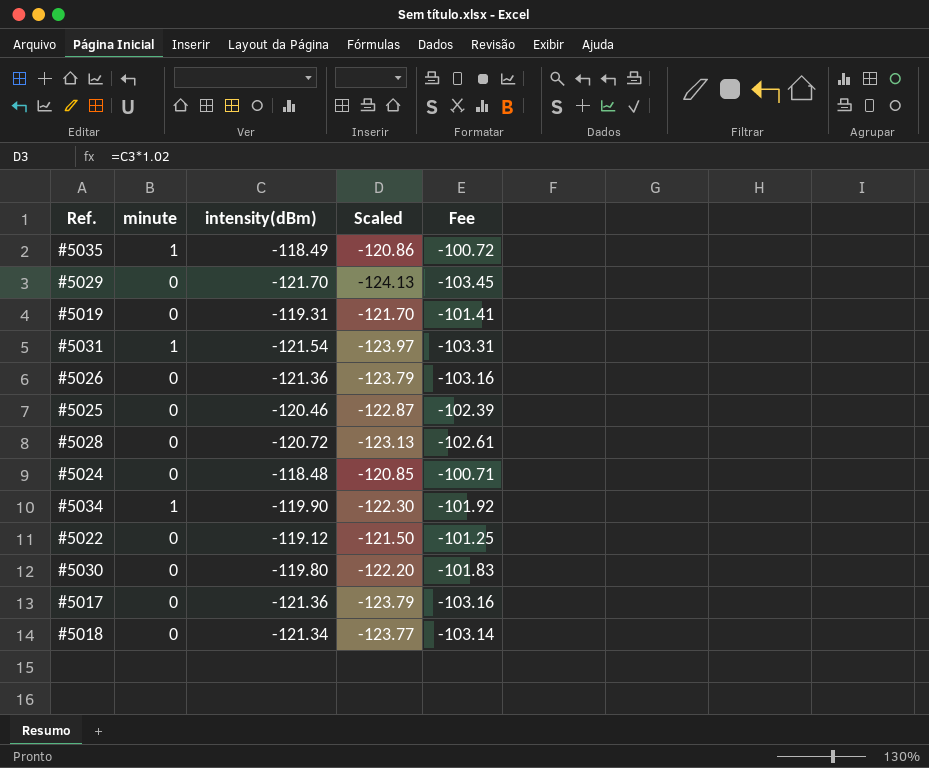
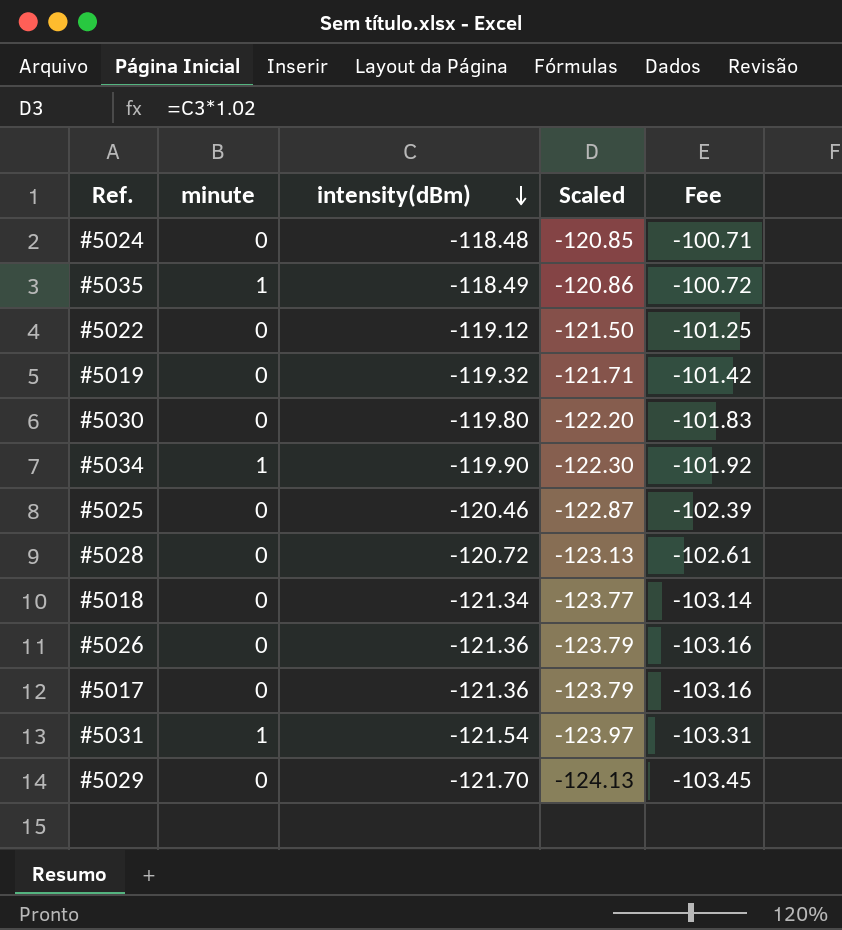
row order: none -> intensity(dBm) descending
#5019 | intensity(dBm): -119.31 -> -119.32
#5019 | Scaled: -121.70 -> -121.71
#5019 | Fee: -101.41 -> -101.42

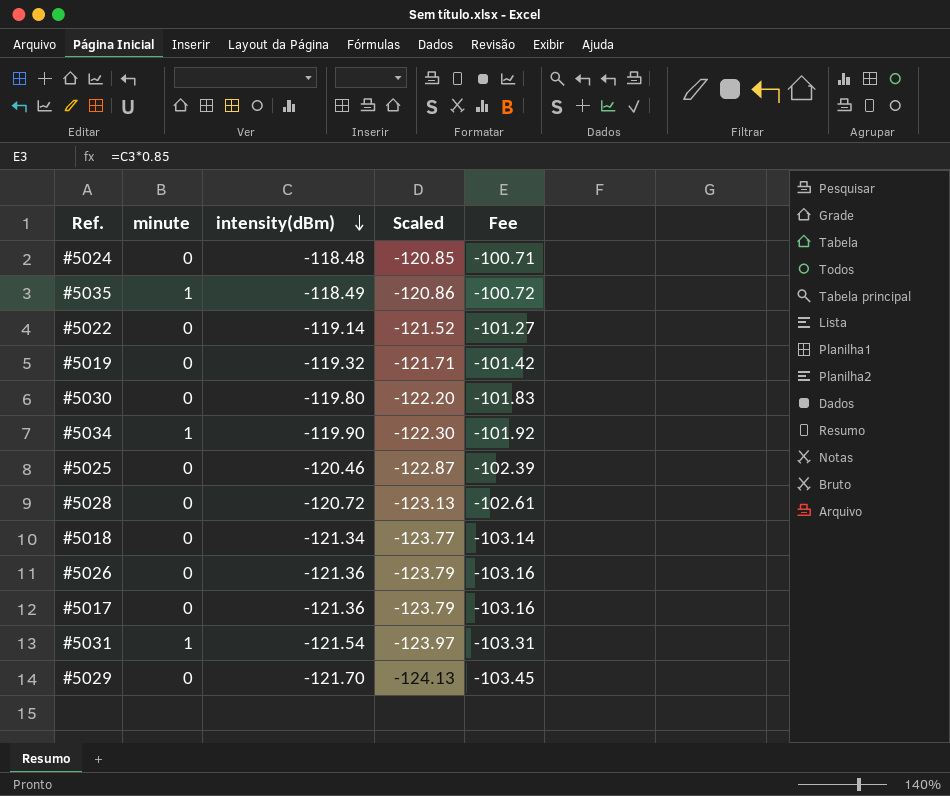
#5022 | intensity(dBm): -119.12 -> -119.14
#5022 | Scaled: -121.50 -> -121.52
#5022 | Fee: -101.25 -> -101.27

